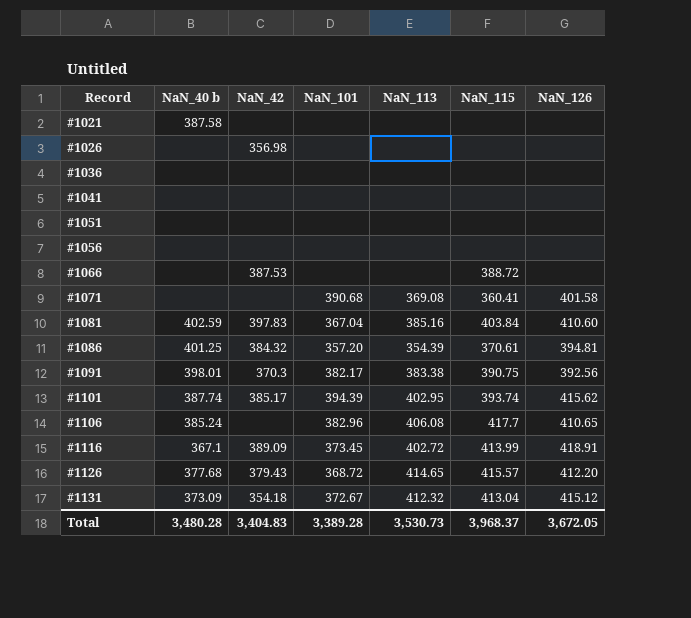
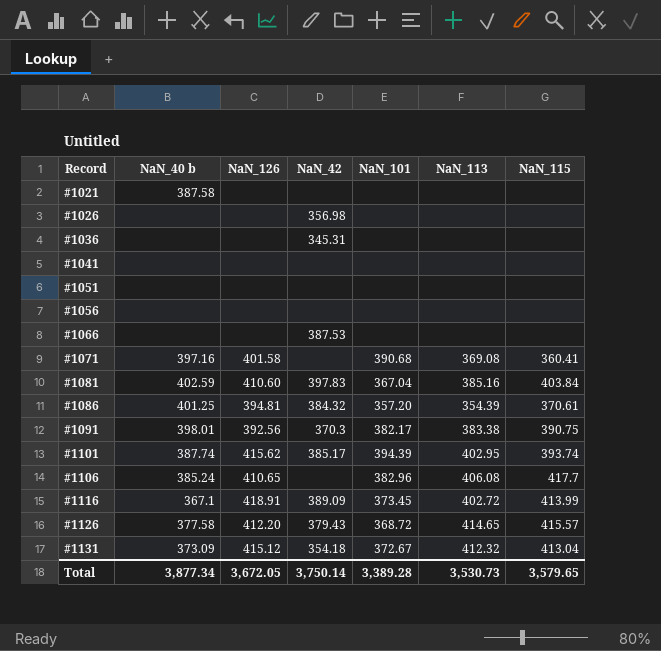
column NaN_126 | position: 7 -> 3
#1036 | NaN_42: none -> 345.31
#1066 | NaN_115: 388.72 -> none
#1071 | NaN_40 b: none -> 397.16
#1126 | NaN_40 b: 377.68 -> 377.58
Total | NaN_40 b: 3,480.28 -> 3,877.34
Total | NaN_42: 3,404.83 -> 3,750.14
Total | NaN_115: 3,968.37 -> 3,579.65

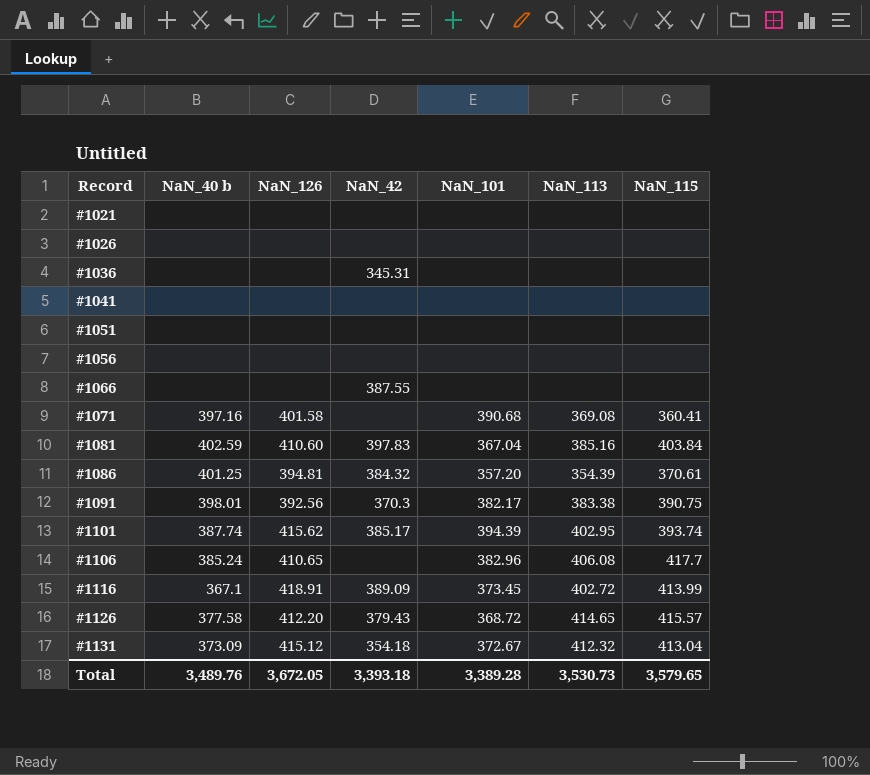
#1021 | NaN_40 b: 387.58 -> none
#1026 | NaN_42: 356.98 -> none
#1066 | NaN_42: 387.53 -> 387.55
Total | NaN_40 b: 3,877.34 -> 3,489.76
Total | NaN_42: 3,750.14 -> 3,393.18

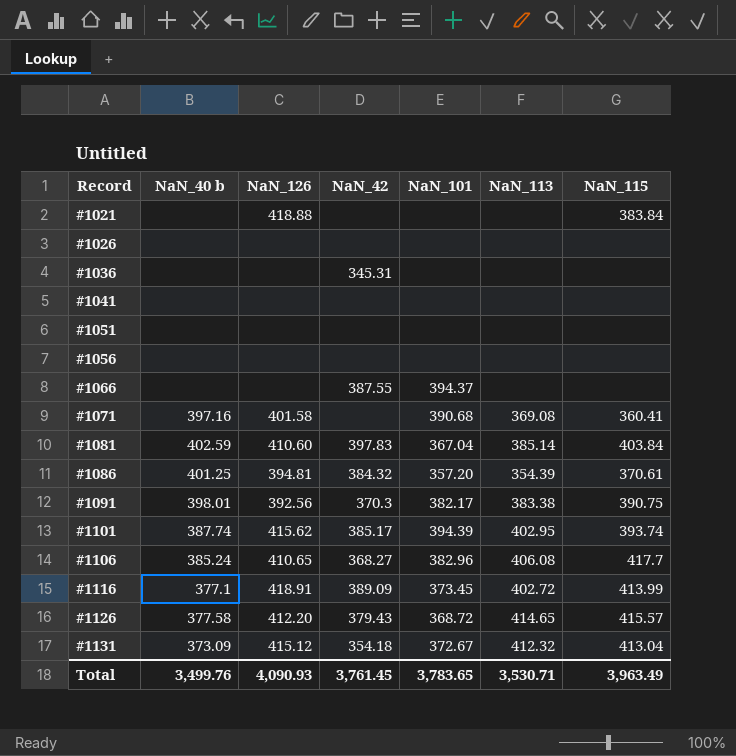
#1021 | NaN_126: none -> 418.88
#1021 | NaN_115: none -> 383.84
#1066 | NaN_101: none -> 394.37
#1081 | NaN_113: 385.16 -> 385.14
#1106 | NaN_42: none -> 368.27
#1116 | NaN_40 b: 367.1 -> 377.1
Total | NaN_40 b: 3,489.76 -> 3,499.76
Total | NaN_126: 3,672.05 -> 4,090.93
Total | NaN_42: 3,393.18 -> 3,761.45
Total | NaN_101: 3,389.28 -> 3,783.65
Total | NaN_113: 3,530.73 -> 3,530.71
Total | NaN_115: 3,579.65 -> 3,963.49

